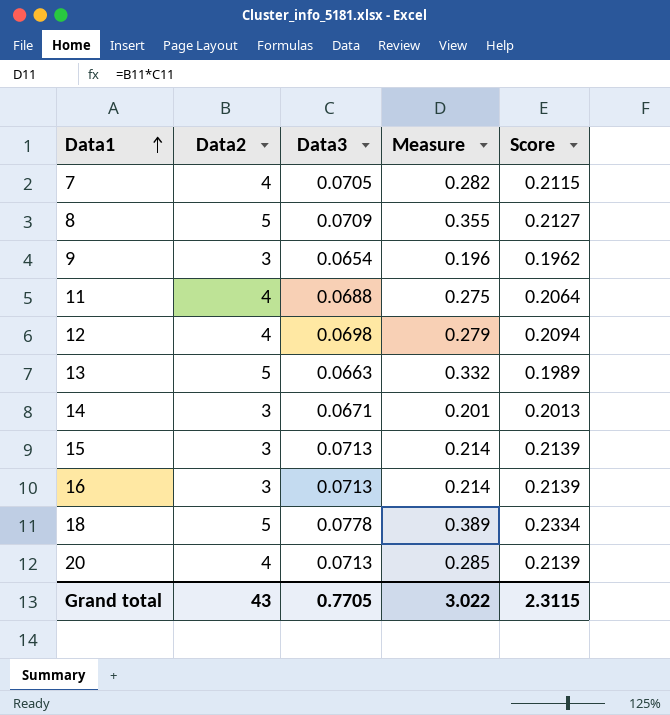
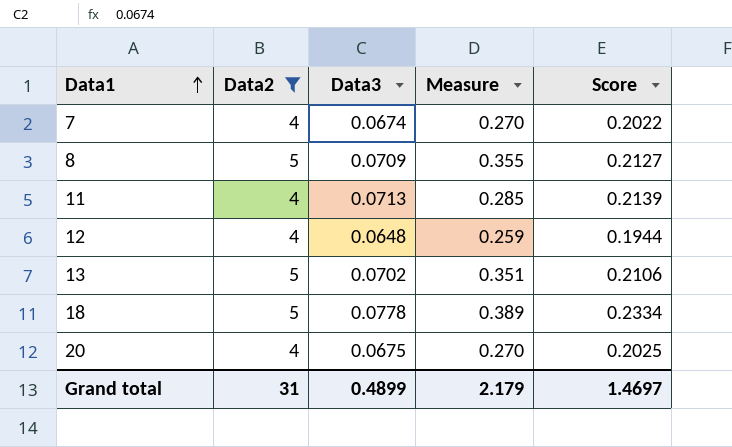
filter: none -> Data2 != 3
7 | Data3: 0.0705 -> 0.0674
7 | Measure: 0.282 -> 0.270
7 | Score: 0.2115 -> 0.2022
11 | Data3: 0.0688 -> 0.0713
11 | Measure: 0.275 -> 0.285
11 | Score: 0.2064 -> 0.2139
12 | Data3: 0.0698 -> 0.0648
12 | Measure: 0.279 -> 0.259
12 | Score: 0.2094 -> 0.1944
13 | Data3: 0.0663 -> 0.0702
13 | Measure: 0.332 -> 0.351
13 | Score: 0.1989 -> 0.2106
20 | Data3: 0.0713 -> 0.0675
20 | Measure: 0.285 -> 0.270
20 | Score: 0.2139 -> 0.2025
Grand total | Data2: 43 -> 31
Grand total | Data3: 0.7705 -> 0.4899
Grand total | Measure: 3.022 -> 2.179
Grand total | Score: 2.3115 -> 1.4697

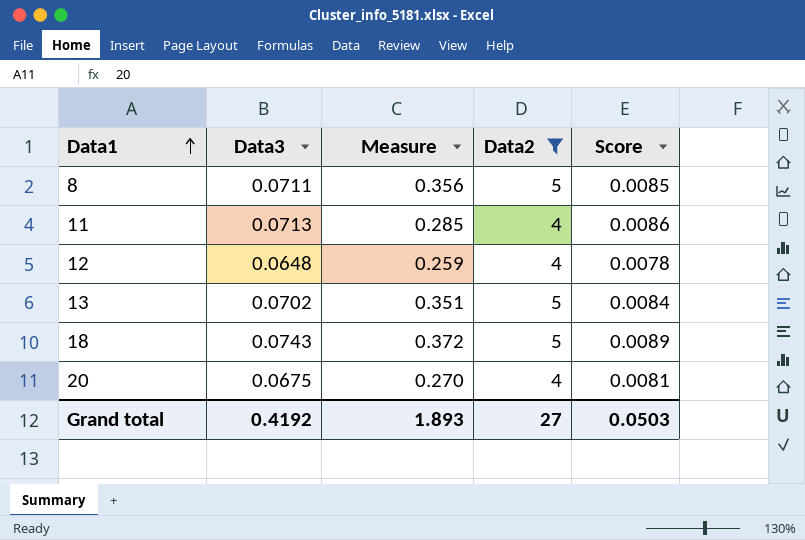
column Data2 | position: 2 -> 4
column Score | formula: [Data3] * 3 -> [Data3] * 0.12
row 7: 4 | 0.0674 | 0.270 | 0.2022 -> none
8 | Data3: 0.0709 -> 0.0711
8 | Measure: 0.355 -> 0.356
18 | Data3: 0.0778 -> 0.0743
18 | Measure: 0.389 -> 0.372
Grand total | Data3: 0.4899 -> 0.4192
Grand total | Measure: 2.179 -> 1.893
Grand total | Data2: 31 -> 27
Grand total | Score: 1.4697 -> 0.0503

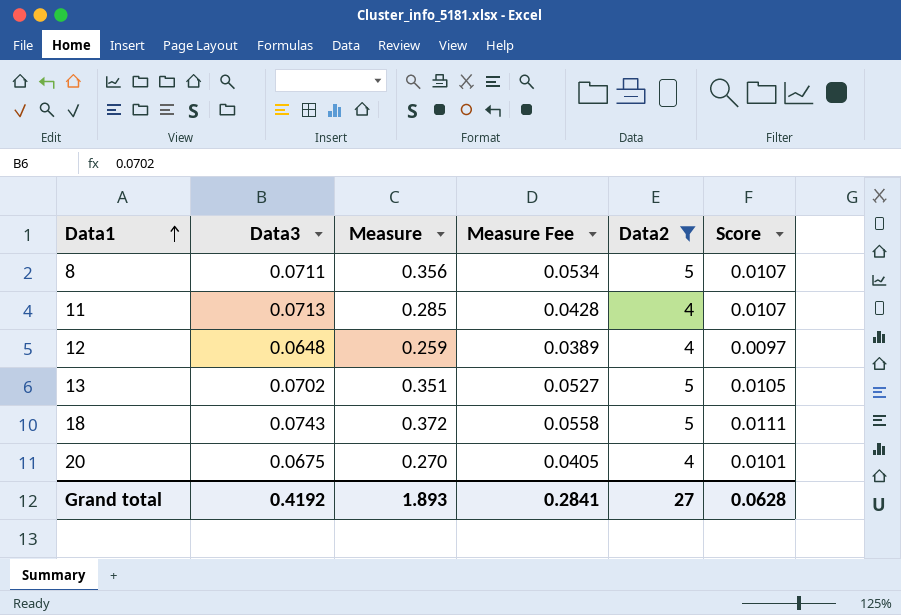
column Measure Fee | formula: none -> [Measure] * 0.15
column Score | formula: [Data3] * 0.12 -> [Data3] * 0.15
Grand total | Score: 0.0503 -> 0.0628

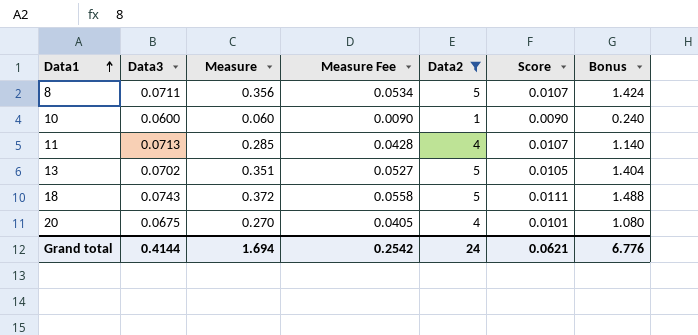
column Bonus | formula: none -> [Measure] * 4
row 12: 0.0648 | 0.259 | 0.0389 | 4 | 0.0097 -> none
row 10: none -> 0.0600 | 0.060 | 0.0090 | 1 | 0.0090 | 0.240
Grand total | Data3: 0.4192 -> 0.4144
Grand total | Measure: 1.893 -> 1.694
Grand total | Measure Fee: 0.2841 -> 0.2542
Grand total | Data2: 27 -> 24
Grand total | Score: 0.0628 -> 0.0621

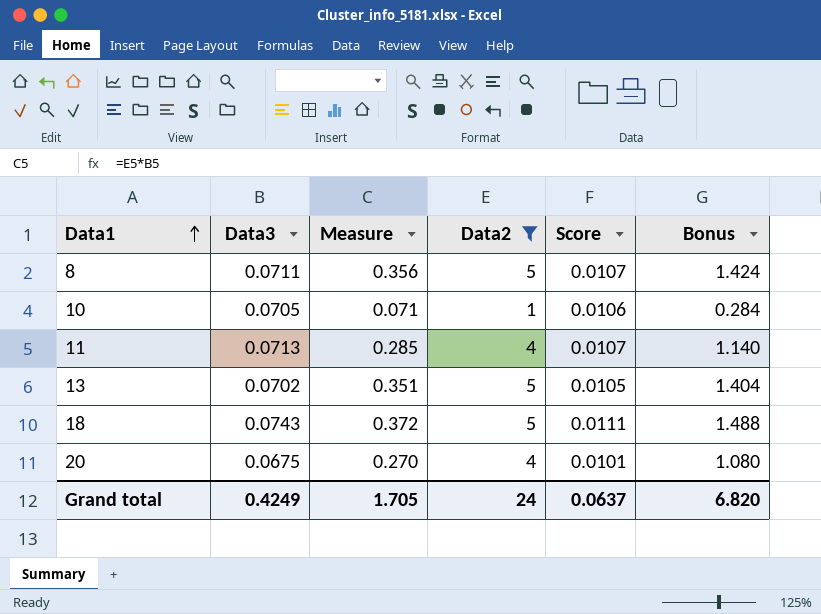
column Measure Fee | formula: [Measure] * 0.15 -> none
10 | Data3: 0.0600 -> 0.0705
10 | Measure: 0.060 -> 0.071
10 | Score: 0.0090 -> 0.0106
10 | Bonus: 0.240 -> 0.284
Grand total | Data3: 0.4144 -> 0.4249
Grand total | Measure: 1.694 -> 1.705
Grand total | Score: 0.0621 -> 0.0637
Grand total | Bonus: 6.776 -> 6.820

